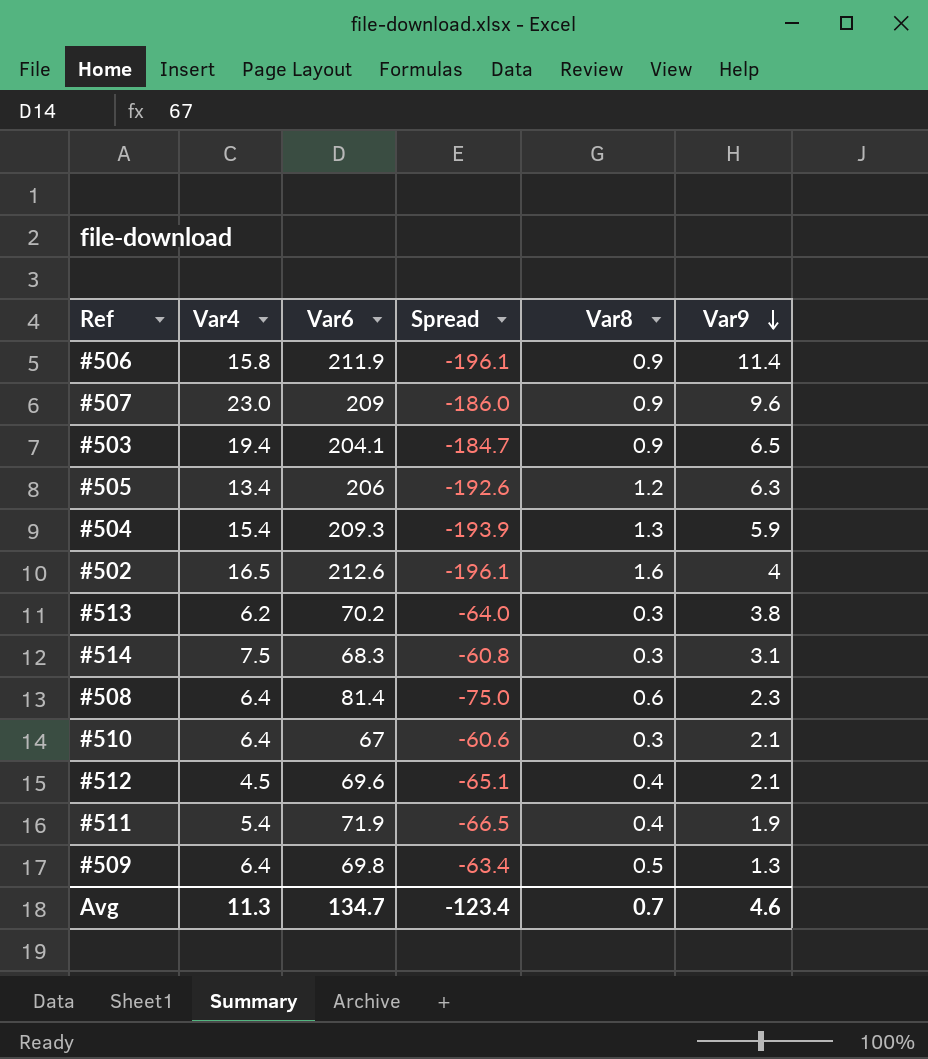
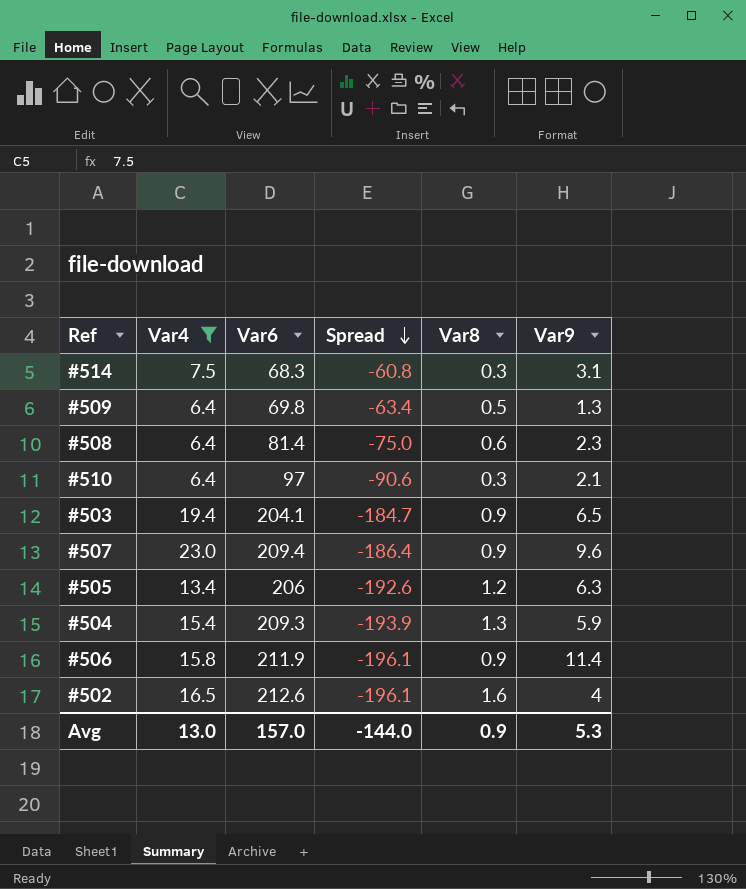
filter: none -> Var4 >= 6.4
row order: Var9 descending -> Spread descending
#510 | Var6: 67 -> 97
#510 | Spread: -60.6 -> -90.6
#507 | Var6: 209 -> 209.4
#507 | Spread: -186.0 -> -186.4
Avg | Var4: 11.3 -> 13.0
Avg | Var6: 134.7 -> 157.0
Avg | Spread: -123.4 -> -144.0
Avg | Var8: 0.7 -> 0.9
Avg | Var9: 4.6 -> 5.3

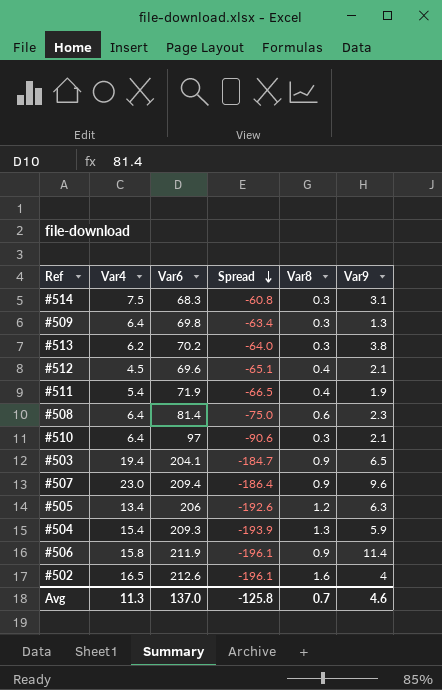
filter: Var4 >= 6.4 -> none
#509 | Var8: 0.5 -> 0.3
Avg | Var4: 13.0 -> 11.3
Avg | Var6: 157.0 -> 137.0
Avg | Spread: -144.0 -> -125.8
Avg | Var8: 0.9 -> 0.7
Avg | Var9: 5.3 -> 4.6

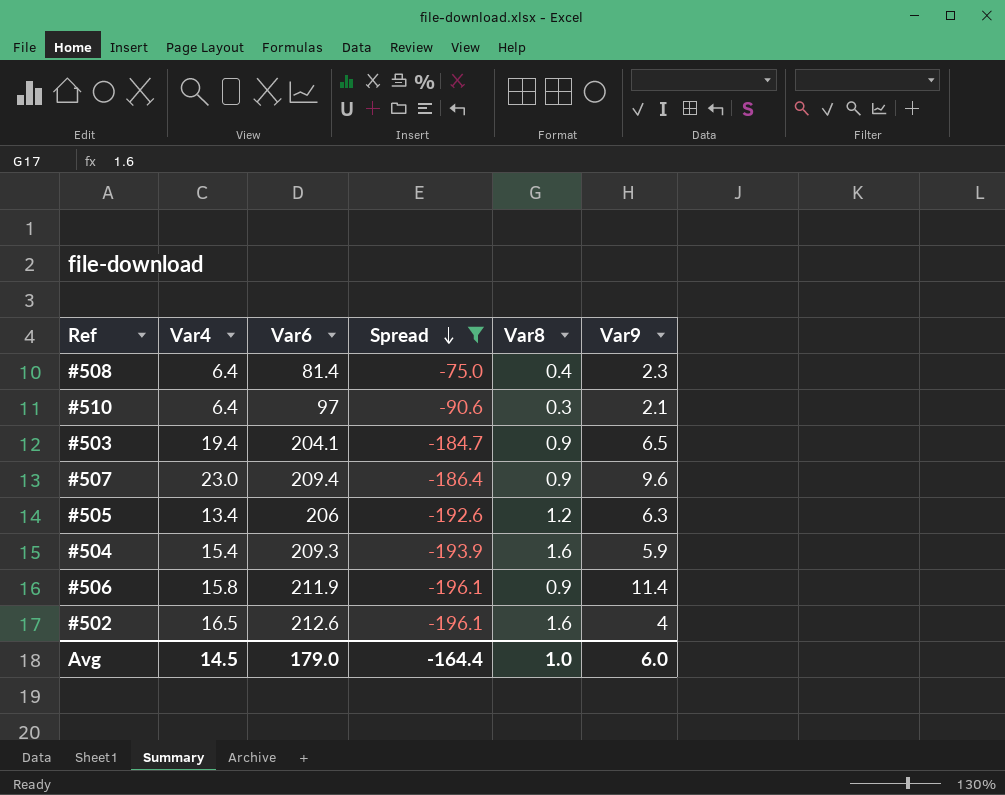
filter: none -> Spread <= -75.0
#508 | Var8: 0.6 -> 0.4
#504 | Var8: 1.3 -> 1.6
Avg | Var4: 11.3 -> 14.5
Avg | Var6: 137.0 -> 179.0
Avg | Spread: -125.8 -> -164.4
Avg | Var8: 0.7 -> 1.0
Avg | Var9: 4.6 -> 6.0

